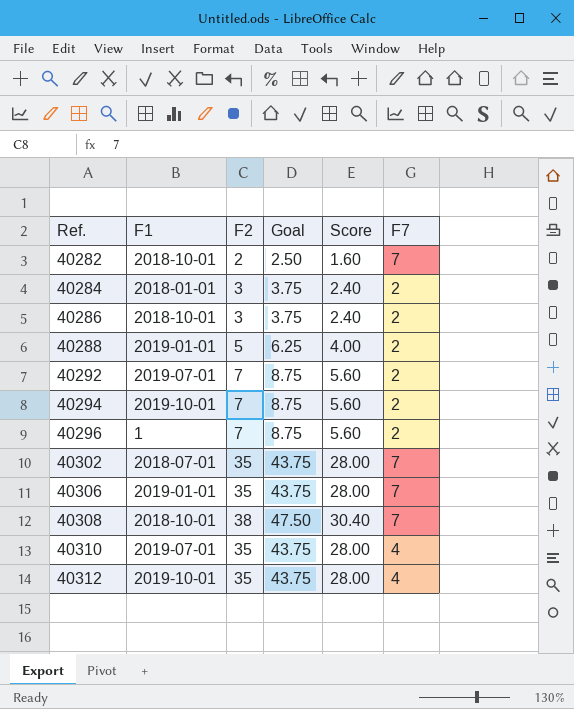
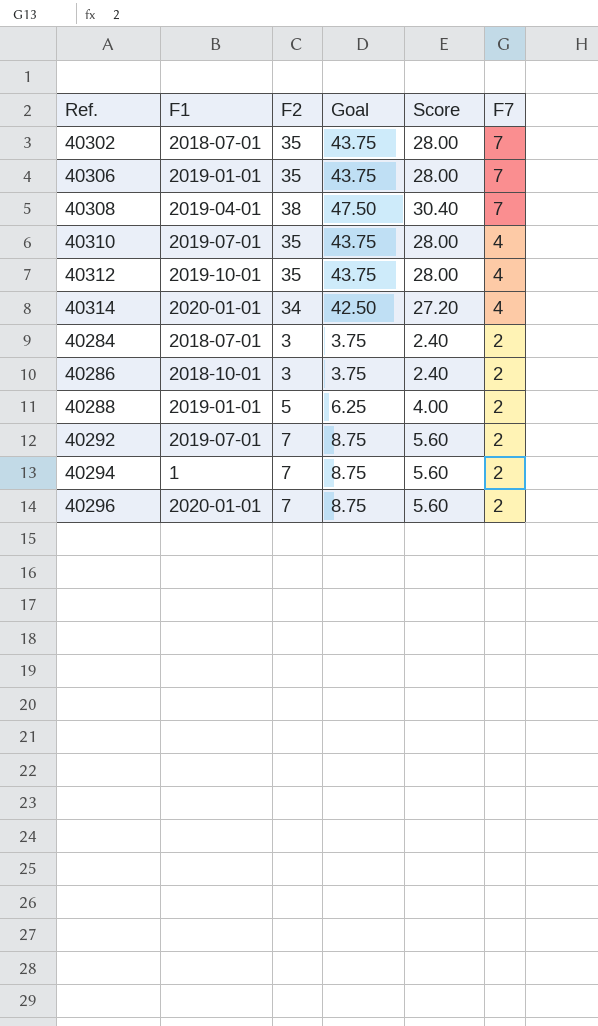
row order: Ref. ascending -> F7 descending
row 40282: 2018-10-01 | 2 | 2.50 | 1.60 | 7 -> none
40308 | F1: 2018-10-01 -> 2019-04-01
row 40314: none -> 2020-01-01 | 34 | 42.50 | 27.20 | 4
40284 | F1: 2018-01-01 -> 2018-07-01
40294 | F1: 2019-10-01 -> 1
40296 | F1: 1 -> 2020-01-01

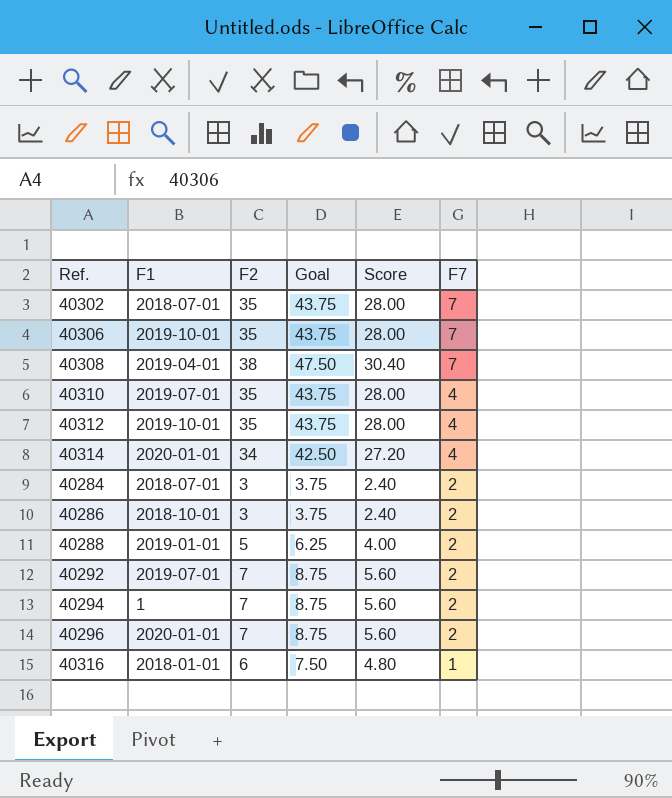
40306 | F1: 2019-01-01 -> 2019-10-01
row 40316: none -> 2018-01-01 | 6 | 7.50 | 4.80 | 1

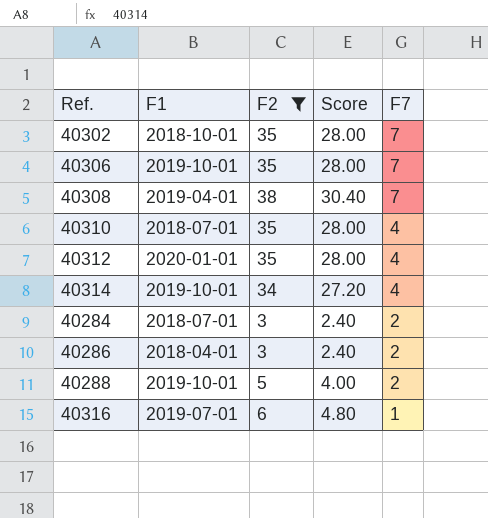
filter: none -> F2 != 7
column Goal | formula: [F2] * 1.25 -> none
40302 | F1: 2018-07-01 -> 2018-10-01
40310 | F1: 2019-07-01 -> 2018-07-01
40312 | F1: 2019-10-01 -> 2020-01-01
40314 | F1: 2020-01-01 -> 2019-10-01
40286 | F1: 2018-10-01 -> 2018-04-01
40288 | F1: 2019-01-01 -> 2019-10-01
40316 | F1: 2018-01-01 -> 2019-07-01

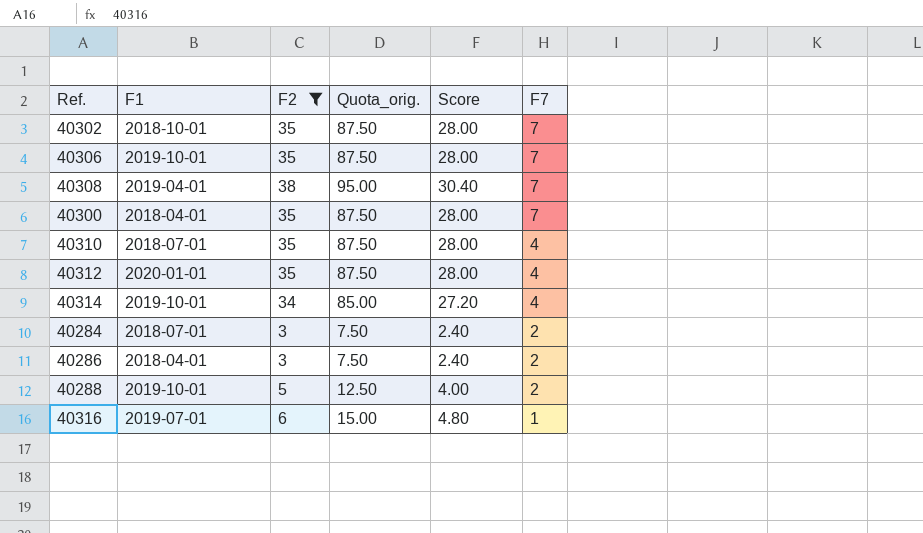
column Quota_orig. | formula: none -> [F2] * 2.5
row 40300: none -> 2018-04-01 | 35 | 87.50 | 28.00 | 7

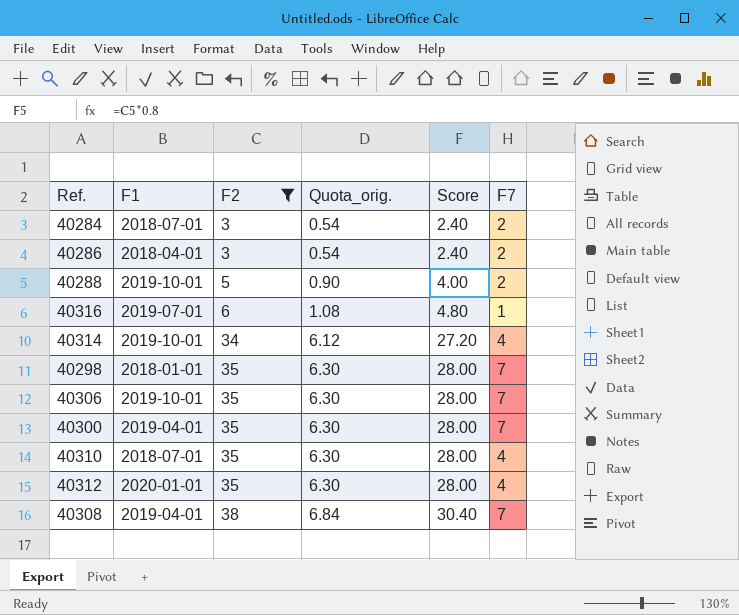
row order: F7 descending -> F2 ascending
column Quota_orig. | formula: [F2] * 2.5 -> [F2] * 0.18
row 40302: 2018-10-01 | 35 | 87.50 | 28.00 | 7 -> none
row 40298: none -> 2018-01-01 | 35 | 6.30 | 28.00 | 7
40300 | F1: 2018-04-01 -> 2019-04-01

